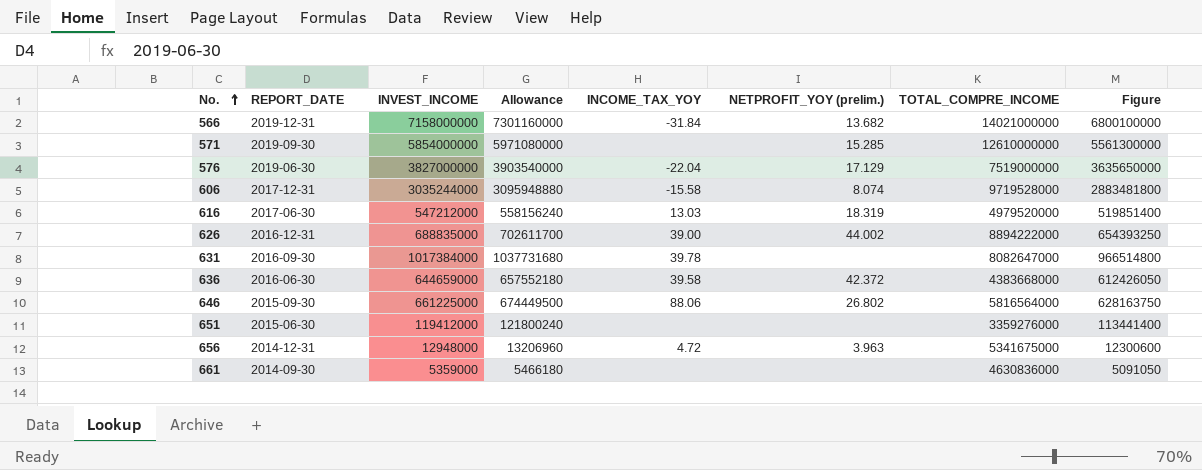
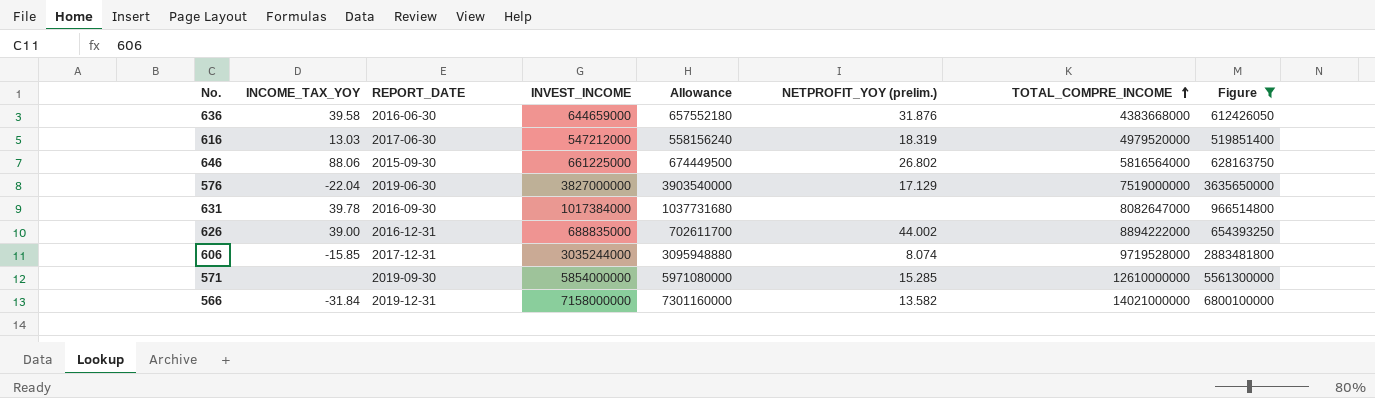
filter: none -> Figure >= 519851400
row order: No. ascending -> TOTAL_COMPRE_INCOME ascending
column INCOME_TAX_YOY | position: 5 -> 2
636 | NETPROFIT_YOY (prelim.): 42.372 -> 31.876
606 | INCOME_TAX_YOY: -15.58 -> -15.85
566 | NETPROFIT_YOY (prelim.): 13.682 -> 13.582

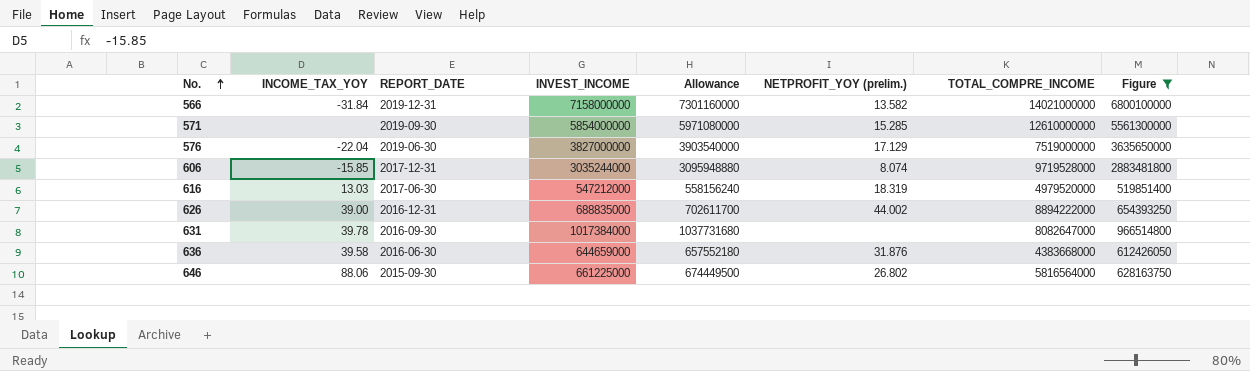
row order: TOTAL_COMPRE_INCOME ascending -> No. ascending

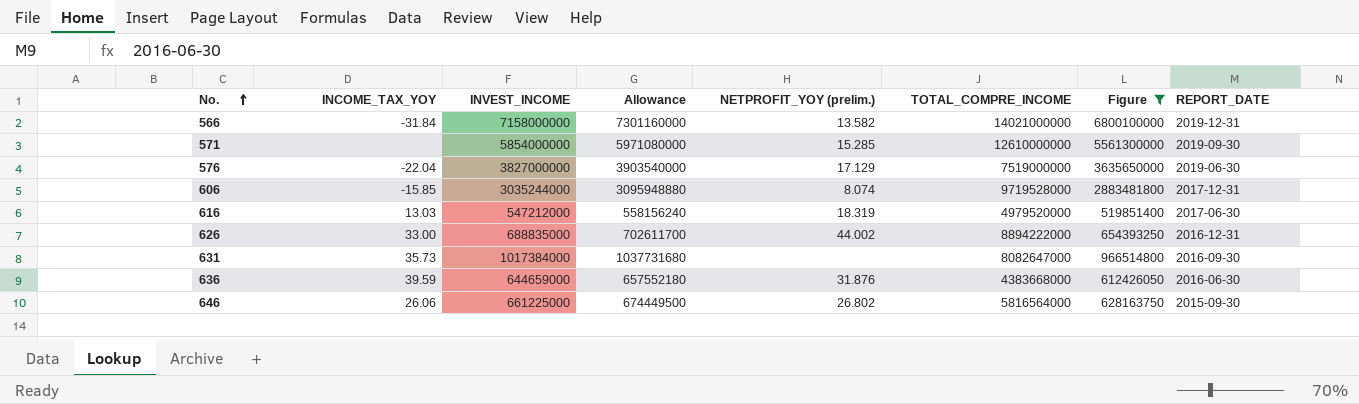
column REPORT_DATE | position: 3 -> 8
626 | INCOME_TAX_YOY: 39.00 -> 33.00
631 | INCOME_TAX_YOY: 39.78 -> 35.73
636 | INCOME_TAX_YOY: 39.58 -> 39.59
646 | INCOME_TAX_YOY: 88.06 -> 26.06

